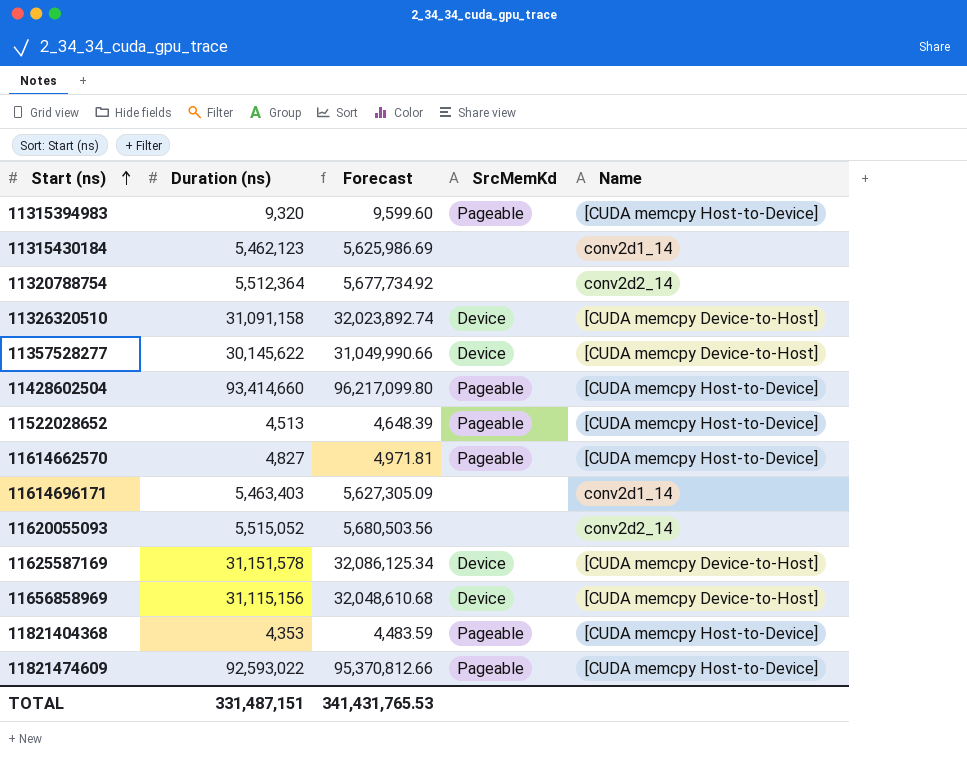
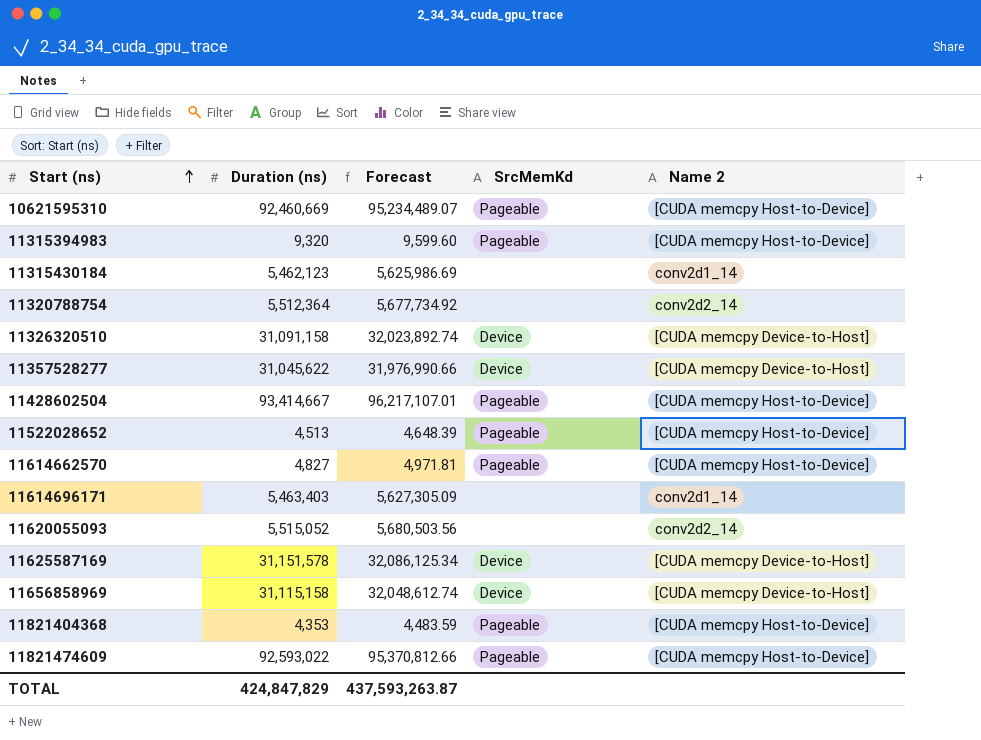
column name: Name -> Name 2
row 10621595310: none -> 92,460,669 | 95,234,489.07 | Pageable | [CUDA memcpy Host-to-Device]
11357528277 | Duration (ns): 30,145,622 -> 31,045,622
11357528277 | Forecast: 31,049,990.66 -> 31,976,990.66
11428602504 | Duration (ns): 93,414,660 -> 93,414,667
11428602504 | Forecast: 96,217,099.80 -> 96,217,107.01
11656858969 | Duration (ns): 31,115,156 -> 31,115,158
11656858969 | Forecast: 32,048,610.68 -> 32,048,612.74
TOTAL | Duration (ns): 331,487,151 -> 424,847,829
TOTAL | Forecast: 341,431,765.53 -> 437,593,263.87

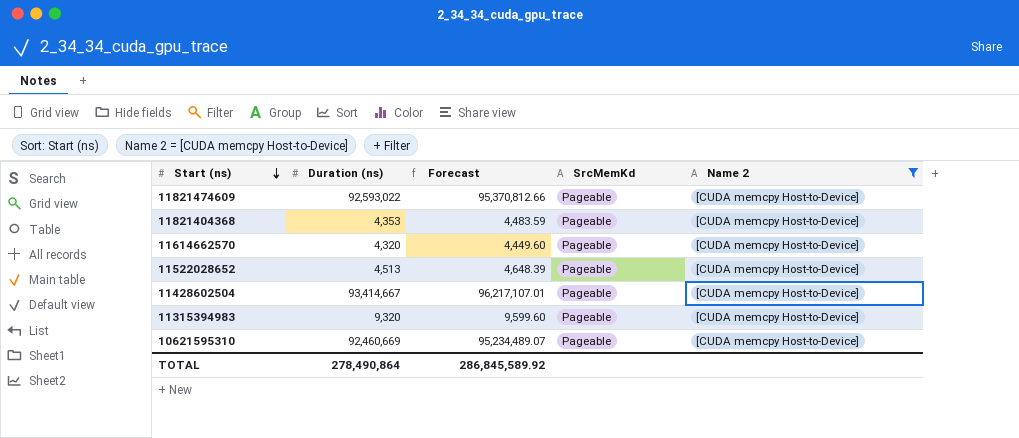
filter: none -> Name 2 = [CUDA memcpy Host-to-Device]
row order: Start (ns) ascending -> Start (ns) descending
11614662570 | Duration (ns): 4,827 -> 4,320
11614662570 | Forecast: 4,971.81 -> 4,449.60
TOTAL | Duration (ns): 424,847,829 -> 278,490,864
TOTAL | Forecast: 437,593,263.87 -> 286,845,589.92

